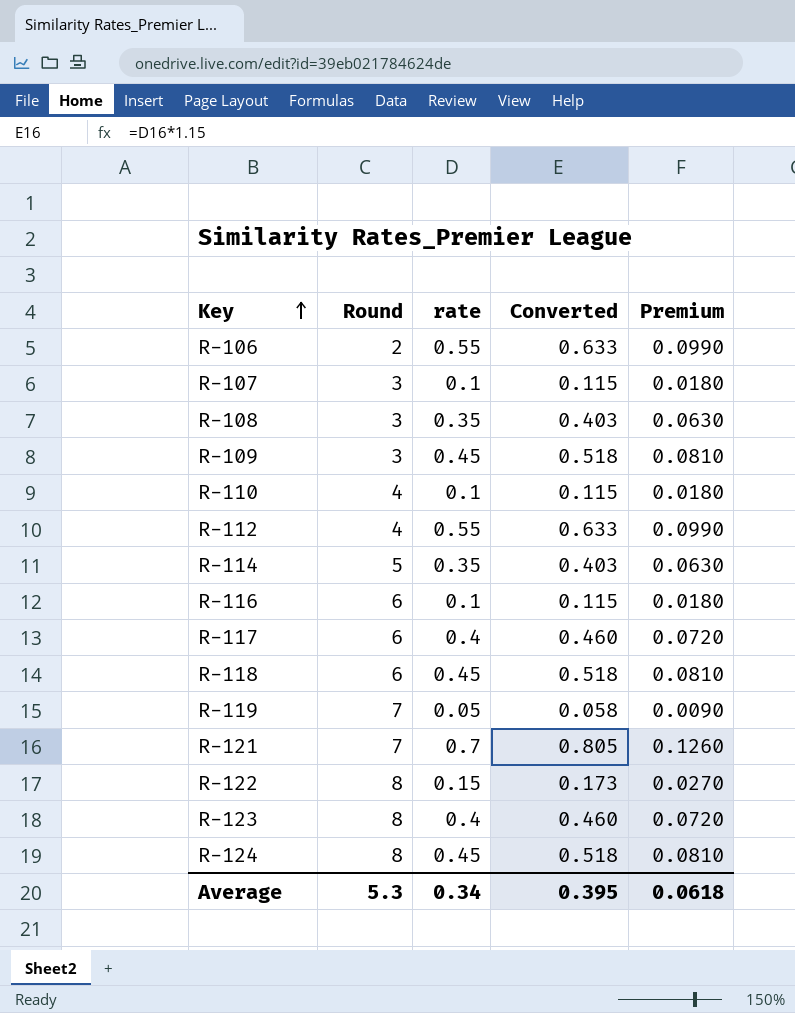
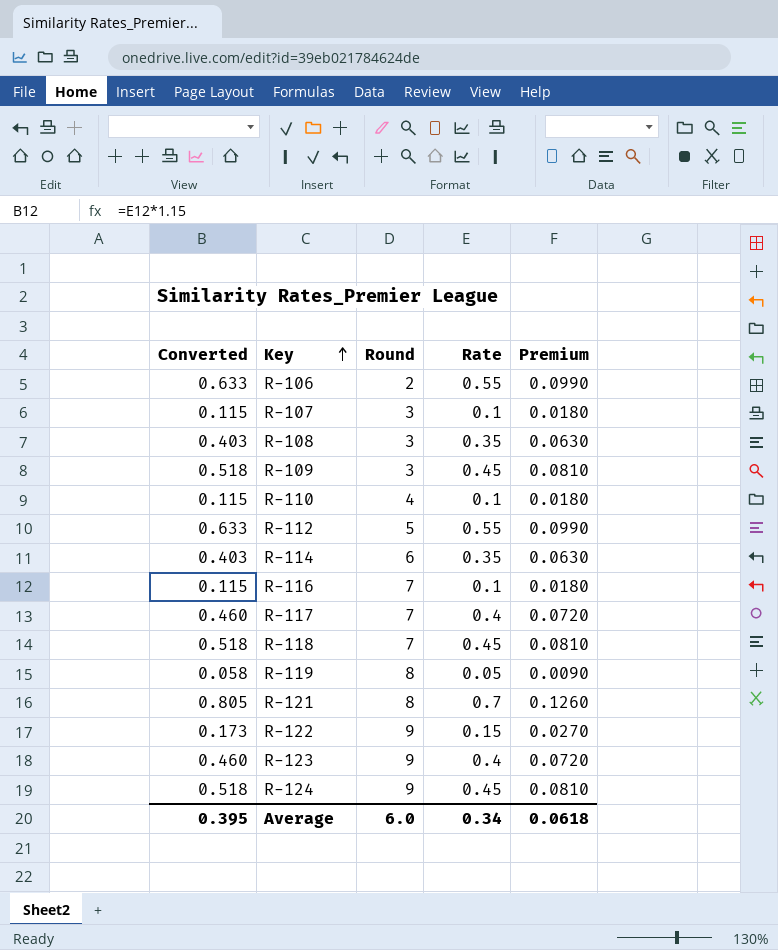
column Converted | position: 4 -> 1
column name: rate -> Rate
R-112 | Round: 4 -> 5
R-114 | Round: 5 -> 6
R-116 | Round: 6 -> 7
R-117 | Round: 6 -> 7
R-118 | Round: 6 -> 7
R-119 | Round: 7 -> 8
R-121 | Round: 7 -> 8
R-122 | Round: 8 -> 9
R-123 | Round: 8 -> 9
R-124 | Round: 8 -> 9
Average | Round: 5.3 -> 6.0

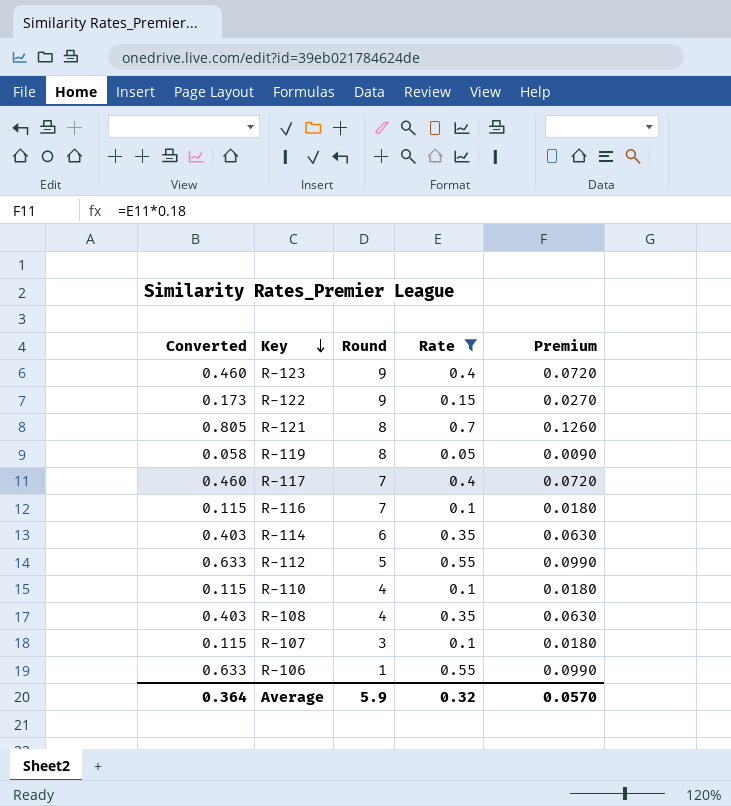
filter: none -> Rate != 0.45
row order: Key ascending -> Key descending
R-108 | Round: 3 -> 4
R-106 | Round: 2 -> 1
Average | Converted: 0.395 -> 0.364
Average | Round: 6.0 -> 5.9
Average | Rate: 0.34 -> 0.32
Average | Premium: 0.0618 -> 0.0570

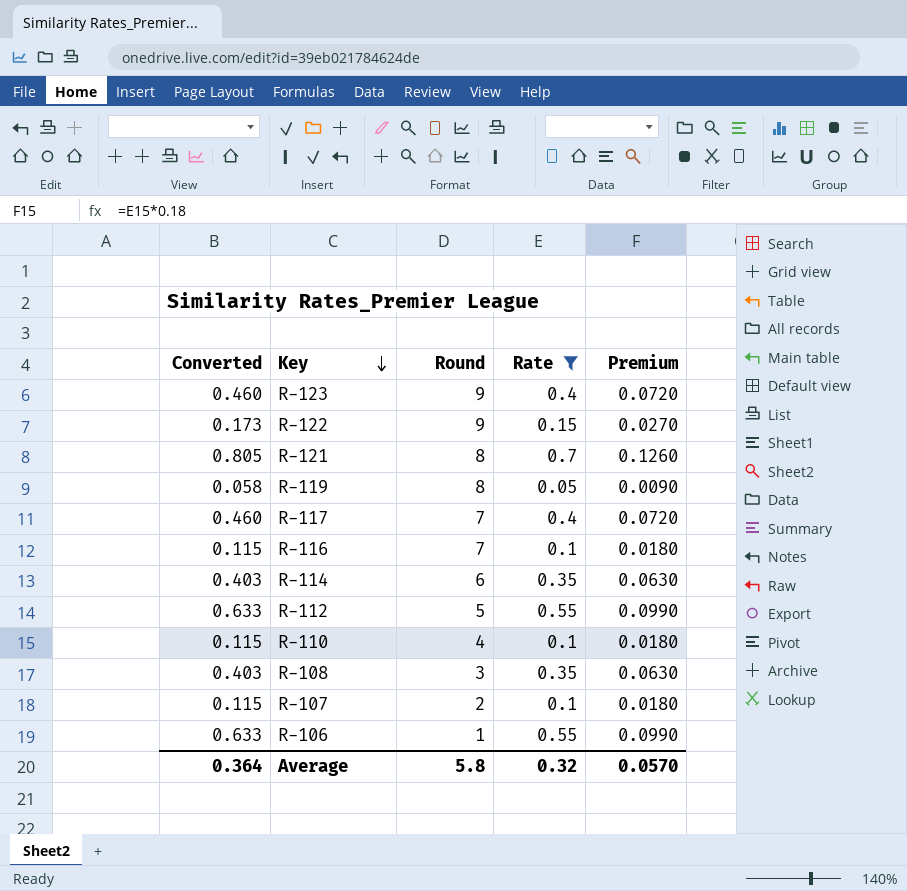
R-108 | Round: 4 -> 3
R-107 | Round: 3 -> 2
Average | Round: 5.9 -> 5.8

